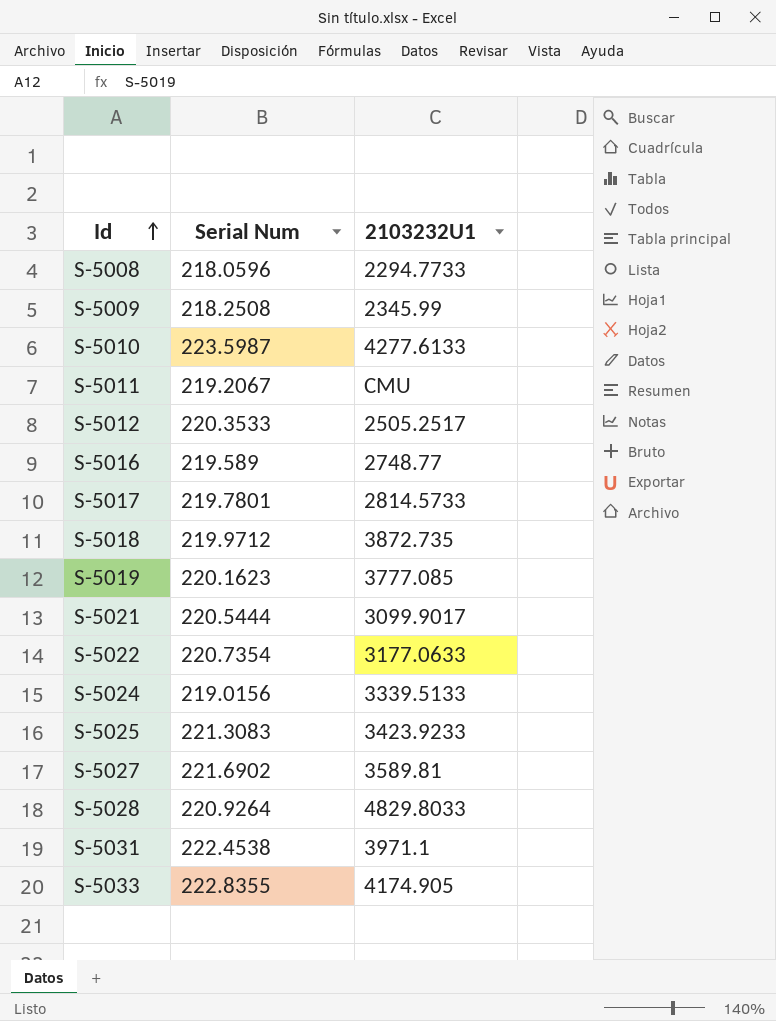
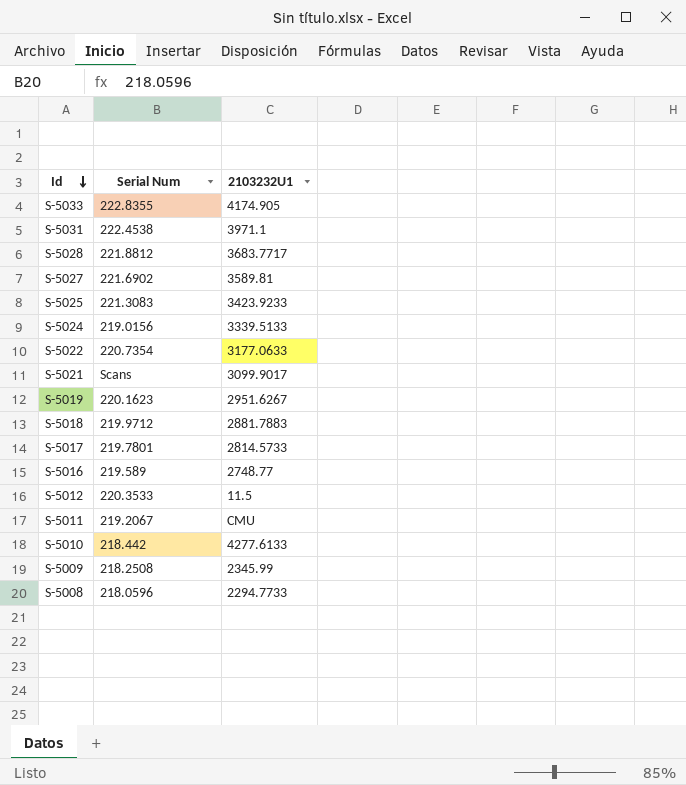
row order: Id ascending -> Id descending
S-5028 | Serial Num: 220.9264 -> 221.8812
S-5028 | 2103232U1: 4829.8033 -> 3683.7717
S-5021 | Serial Num: 220.5444 -> Scans
S-5019 | 2103232U1: 3777.085 -> 2951.6267
S-5018 | 2103232U1: 3872.735 -> 2881.7883
S-5012 | 2103232U1: 2505.2517 -> 11.5
S-5010 | Serial Num: 223.5987 -> 218.442

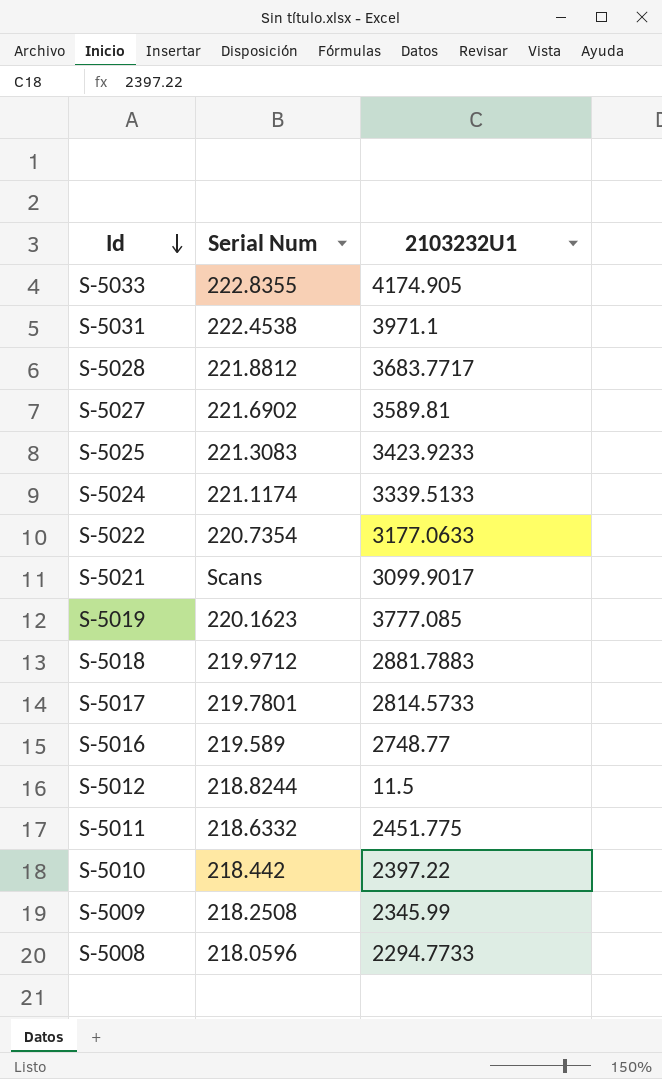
S-5024 | Serial Num: 219.0156 -> 221.1174
S-5019 | 2103232U1: 2951.6267 -> 3777.085
S-5012 | Serial Num: 220.3533 -> 218.8244
S-5011 | Serial Num: 219.2067 -> 218.6332
S-5011 | 2103232U1: CMU -> 2451.775
S-5010 | 2103232U1: 4277.6133 -> 2397.22

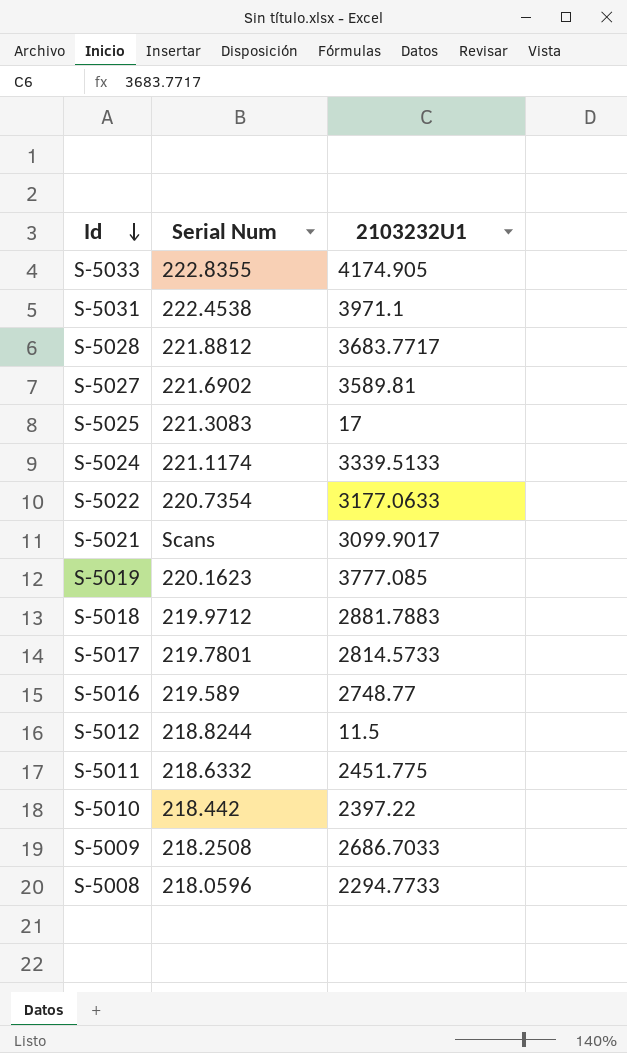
S-5025 | 2103232U1: 3423.9233 -> 17
S-5009 | 2103232U1: 2345.99 -> 2686.7033

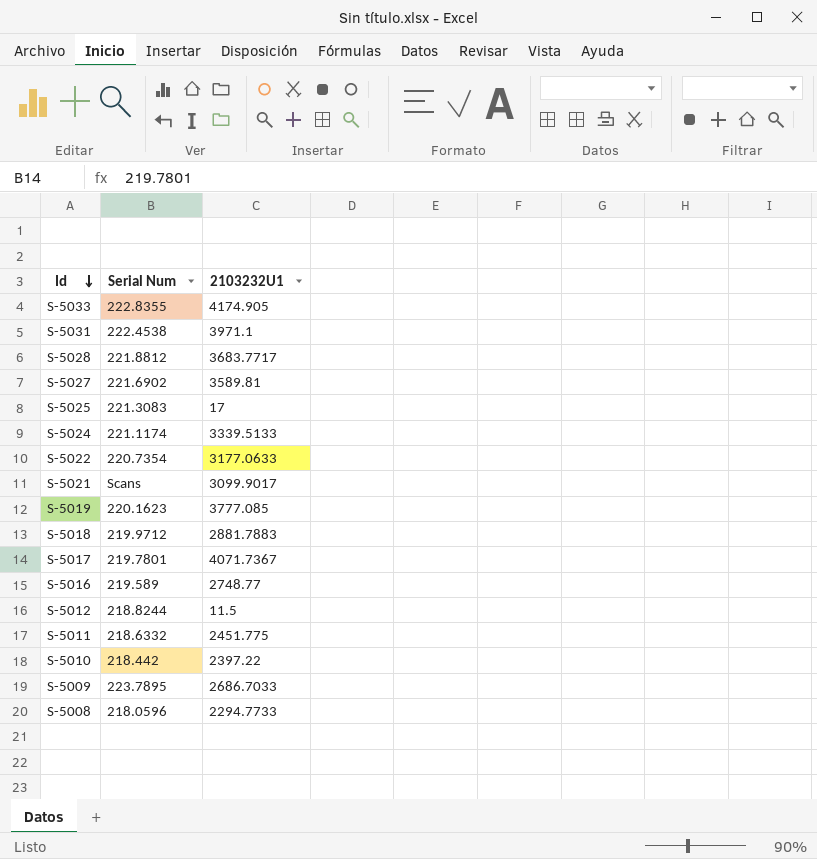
S-5017 | 2103232U1: 2814.5733 -> 4071.7367
S-5009 | Serial Num: 218.2508 -> 223.7895

